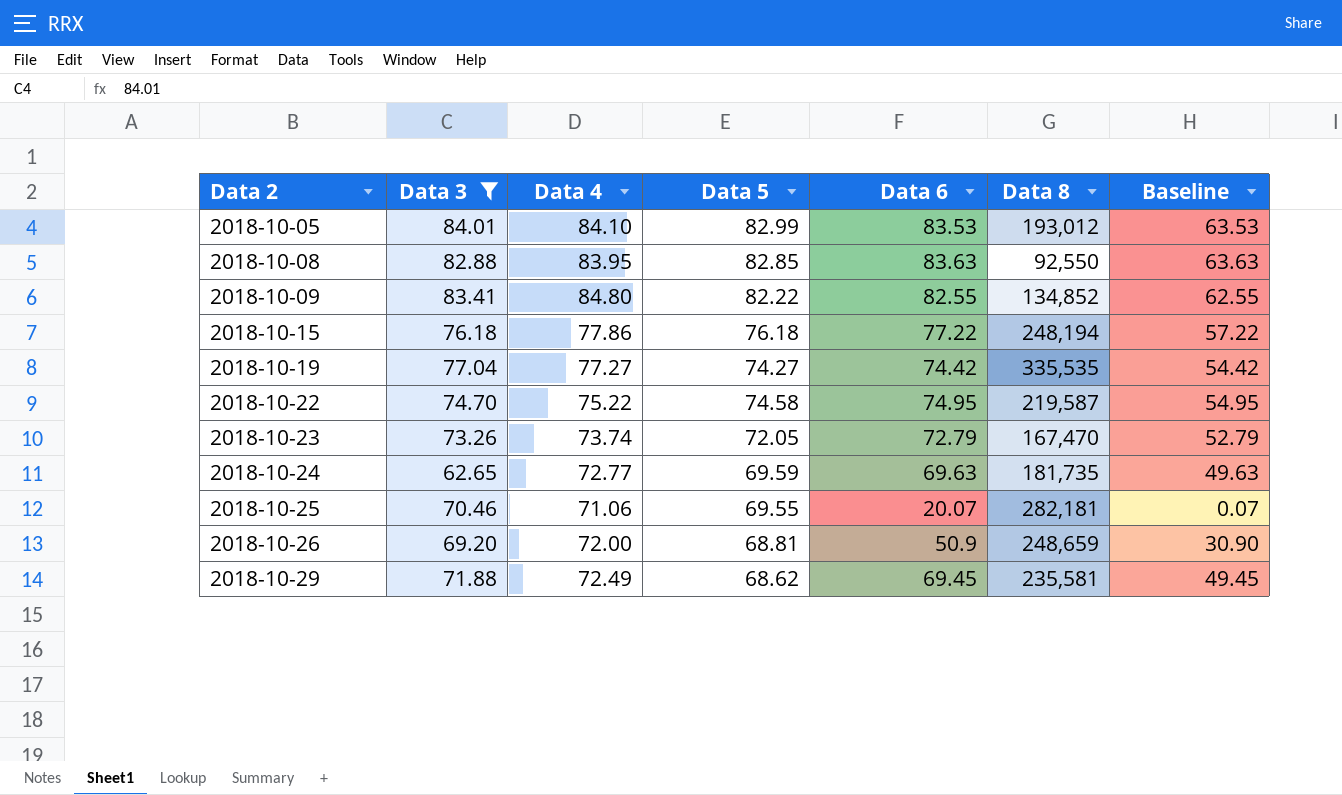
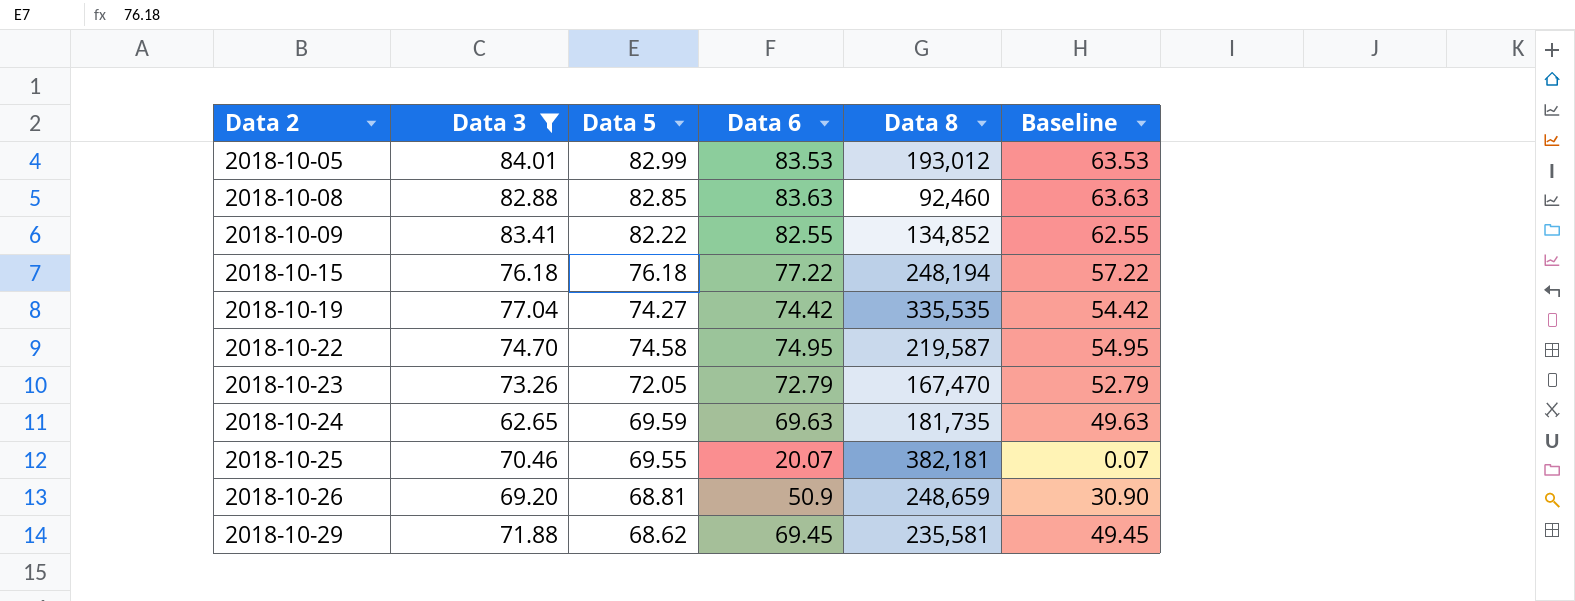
column Data 4 | position: 3 -> none
2018-10-08 | Data 8: 92,550 -> 92,460
2018-10-25 | Data 8: 282,181 -> 382,181

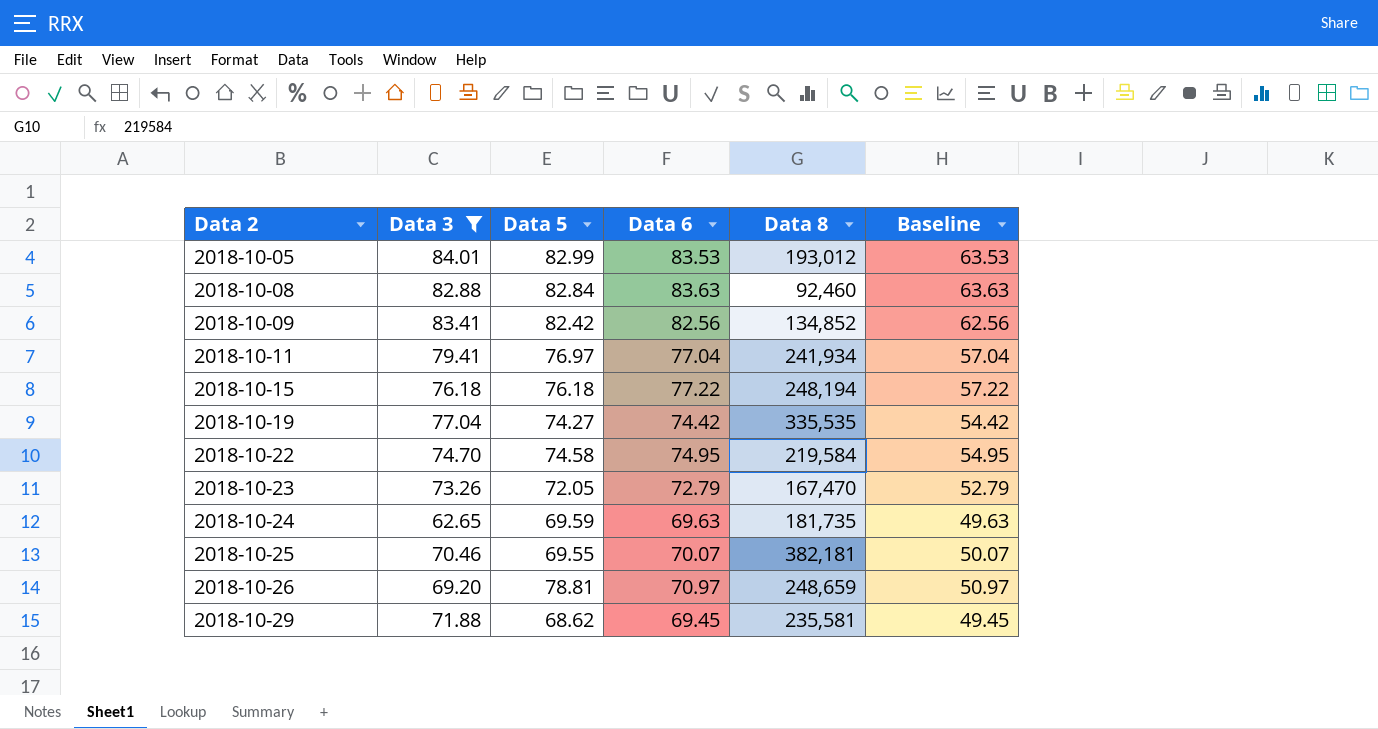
2018-10-08 | Data 5: 82.85 -> 82.84
2018-10-09 | Data 5: 82.22 -> 82.42
2018-10-09 | Data 6: 82.55 -> 82.56
2018-10-09 | Baseline: 62.55 -> 62.56
row 2018-10-11: none -> 79.41 | 76.97 | 77.04 | 241,934 | 57.04
2018-10-22 | Data 8: 219,587 -> 219,584
2018-10-25 | Data 6: 20.07 -> 70.07
2018-10-25 | Baseline: 0.07 -> 50.07
2018-10-26 | Data 5: 68.81 -> 78.81
2018-10-26 | Data 6: 50.9 -> 70.97
2018-10-26 | Baseline: 30.90 -> 50.97

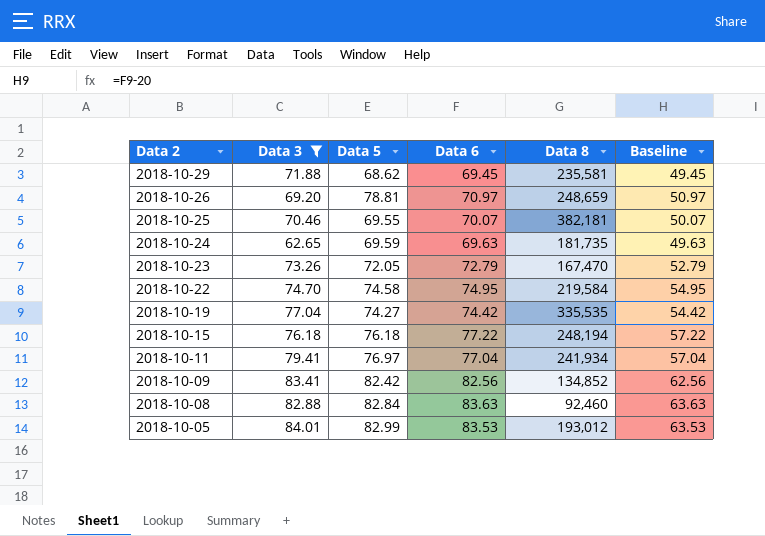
row order: Data 2 ascending -> Data 2 descending

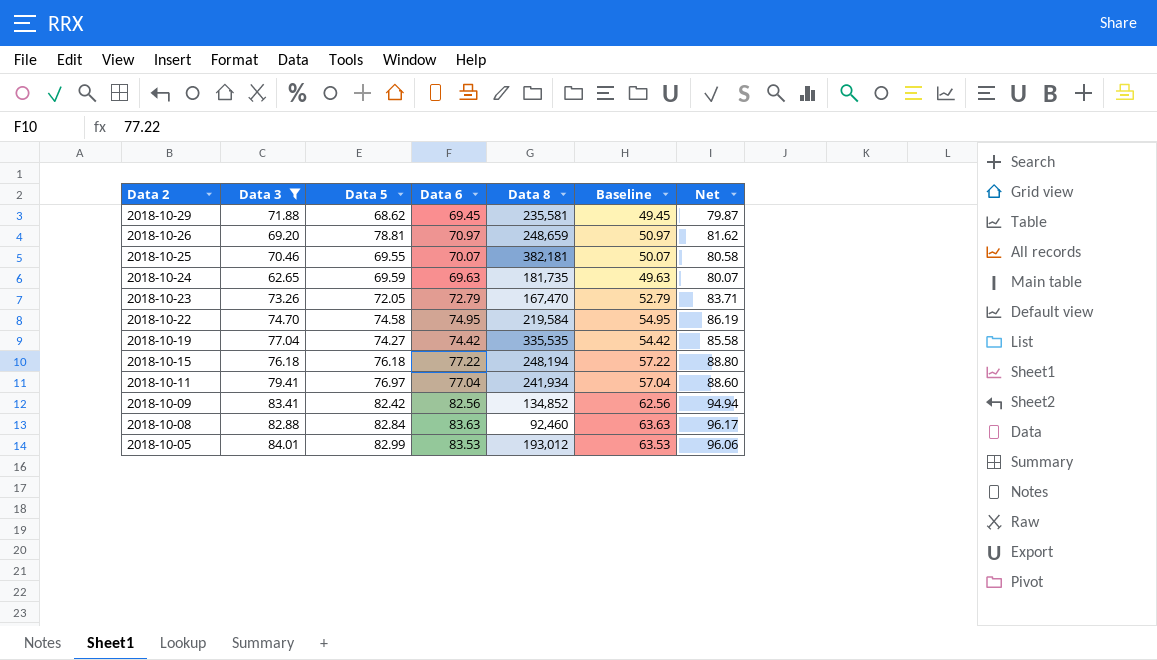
column Net | formula: none -> [Data 6] * 1.15

